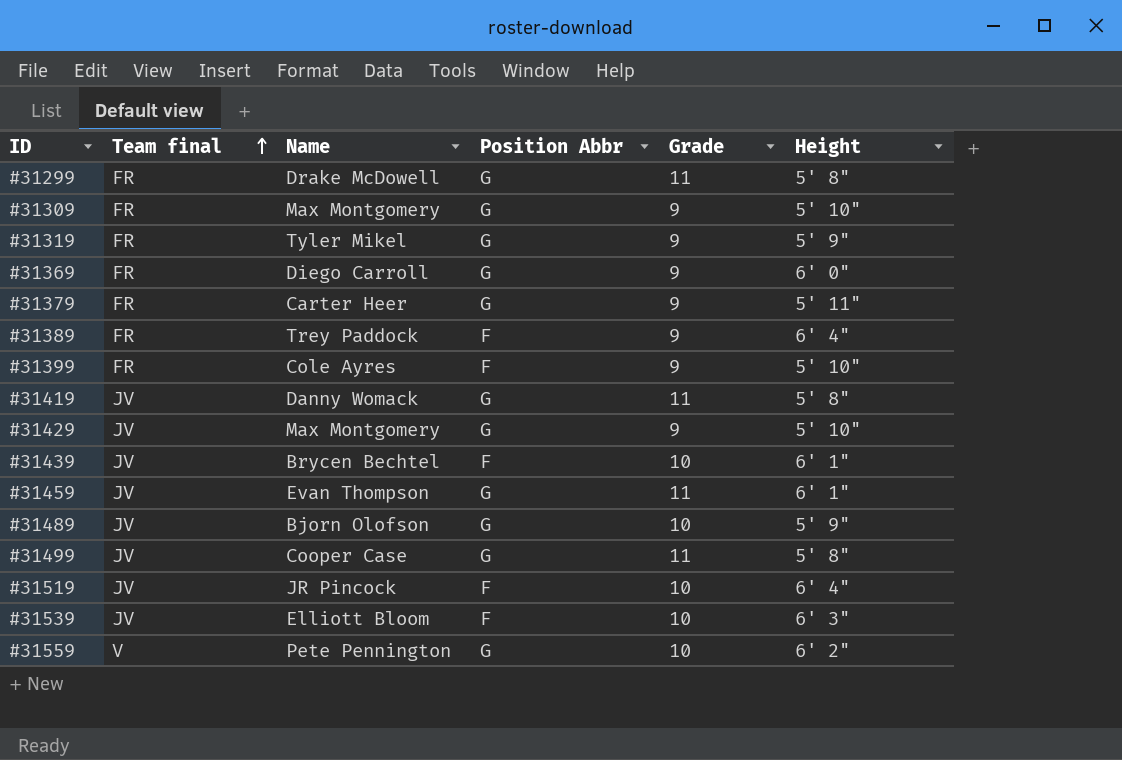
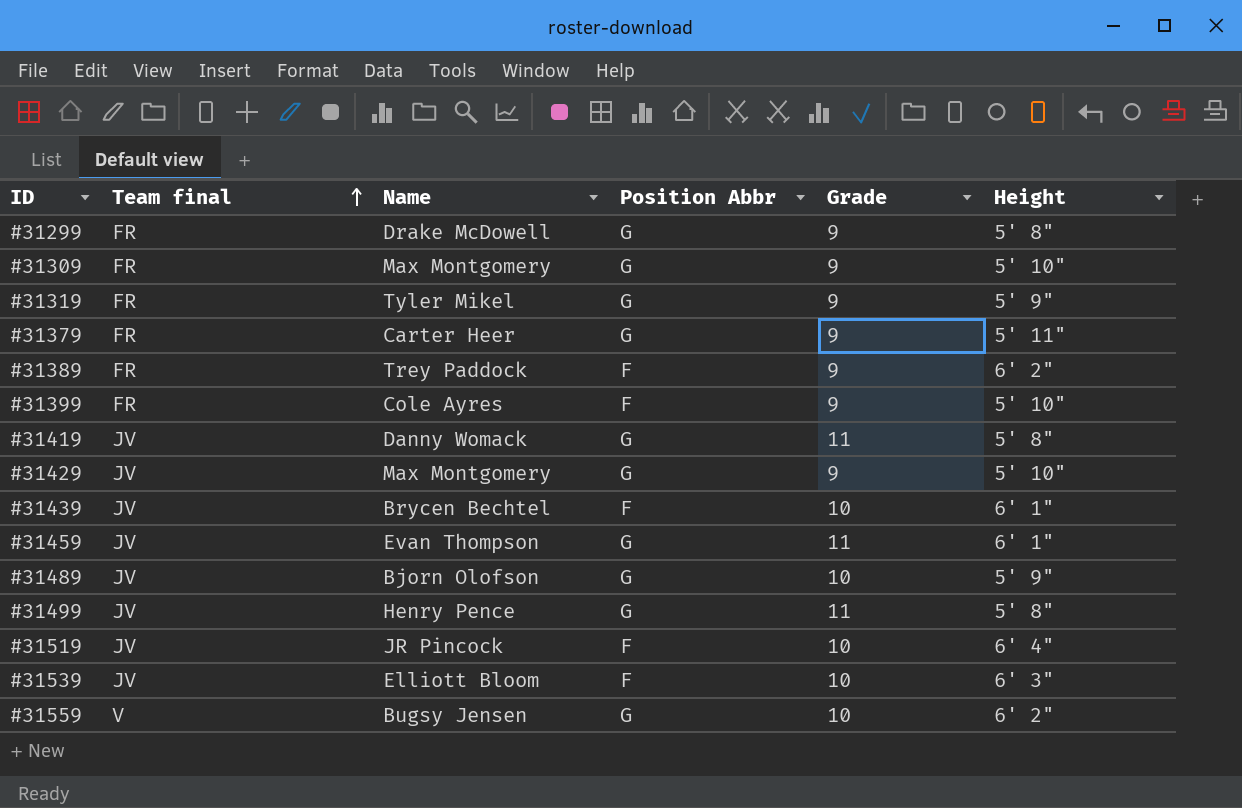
row #31369: FR | Diego Carroll | G | 9 | 6' 0" -> none
#31299 | Grade: 11 -> 9
#31389 | Height: 6' 4" -> 6' 2"
#31499 | Name: Cooper Case -> Henry Pence
#31559 | Name: Pete Pennington -> Bugsy Jensen

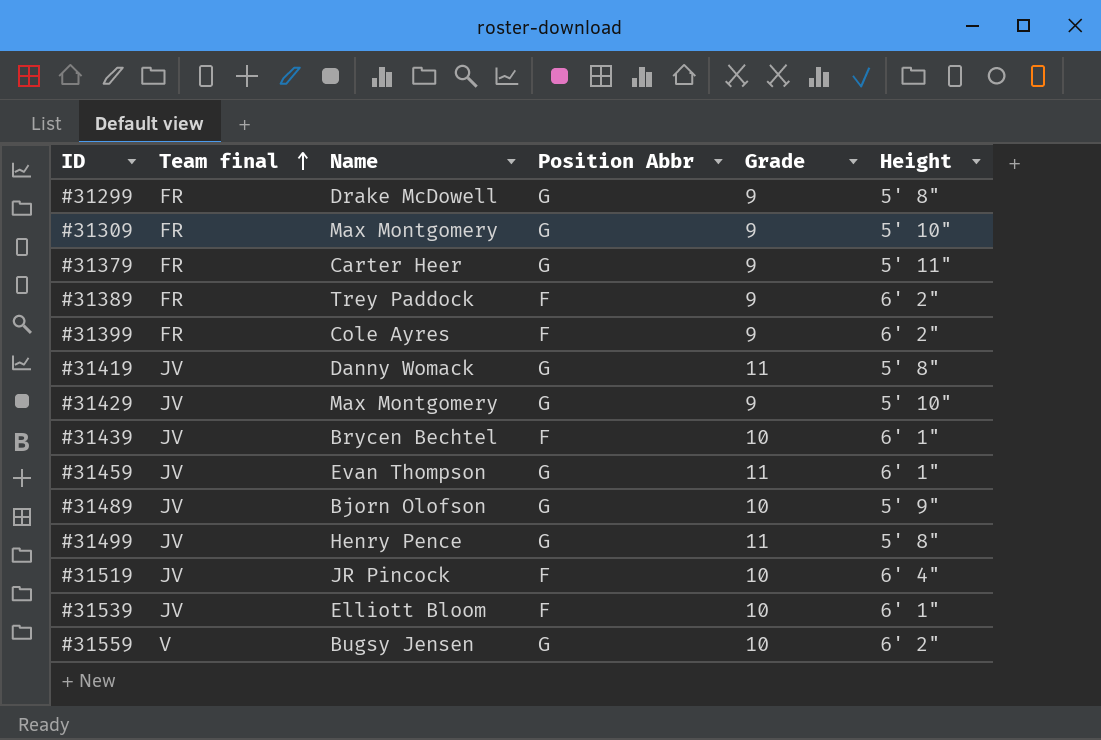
row #31319: FR | Tyler Mikel | G | 9 | 5' 9" -> none
#31399 | Height: 5' 10" -> 6' 2"
#31539 | Height: 6' 3" -> 6' 1"

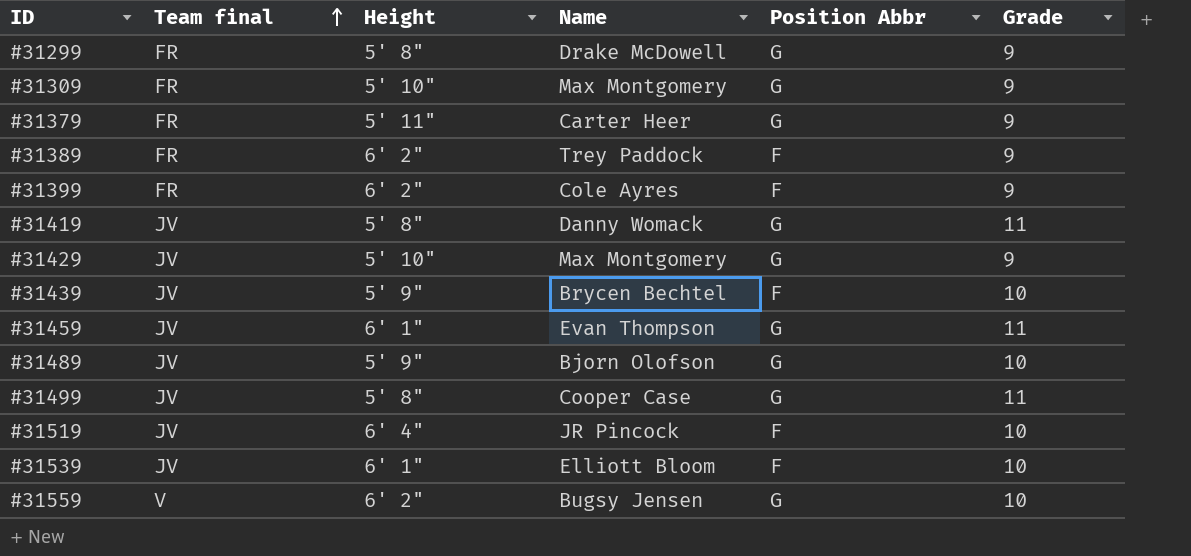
column Height | position: 6 -> 3
#31439 | Height: 6' 1" -> 5' 9"
#31499 | Name: Henry Pence -> Cooper Case

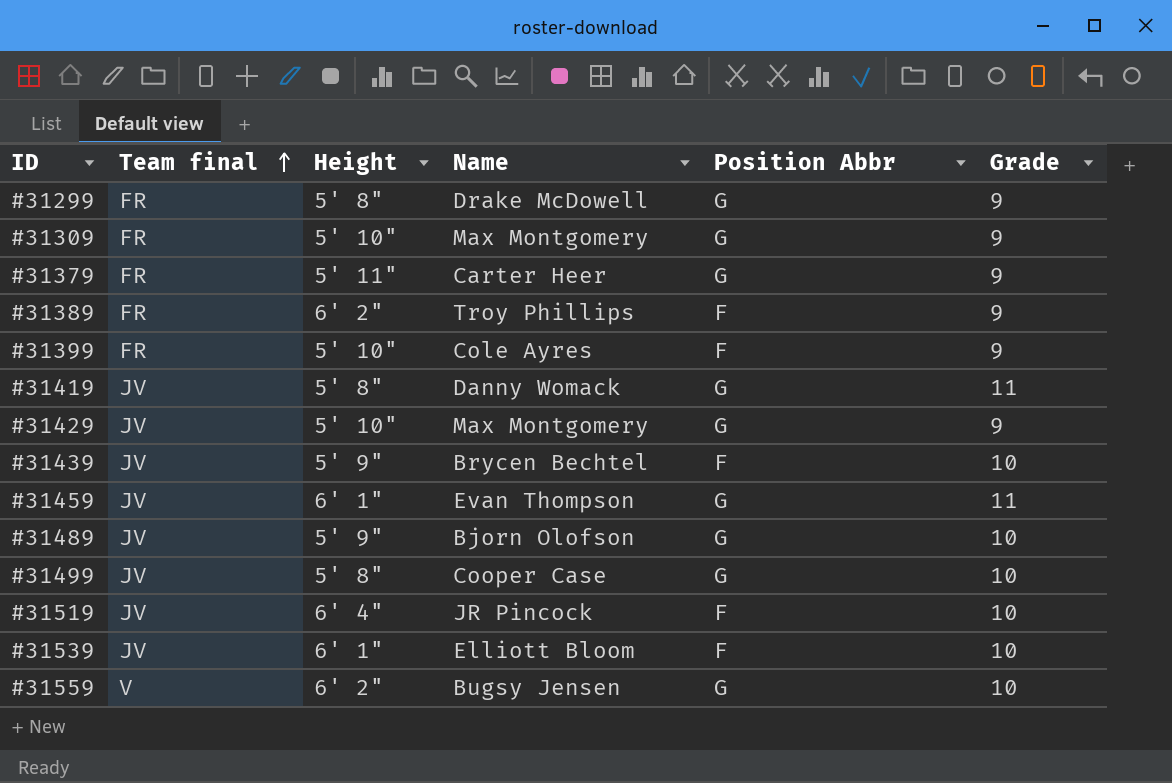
#31389 | Name: Trey Paddock -> Troy Phillips
#31399 | Height: 6' 2" -> 5' 10"
#31499 | Grade: 11 -> 10

